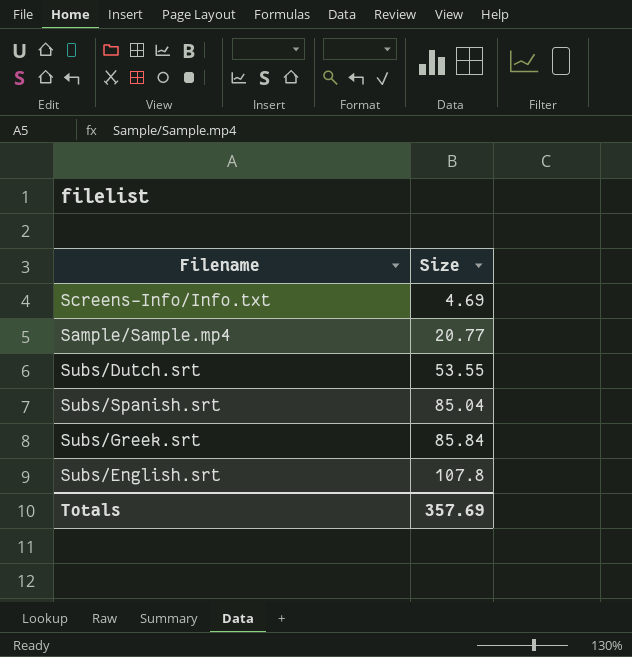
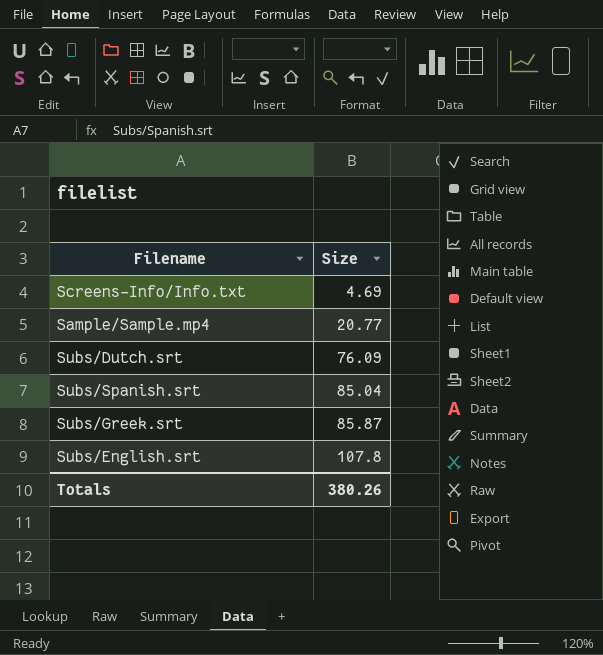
Subs/Dutch.srt | Size: 53.55 -> 76.09
Subs/Greek.srt | Size: 85.84 -> 85.87
Totals | Size: 357.69 -> 380.26

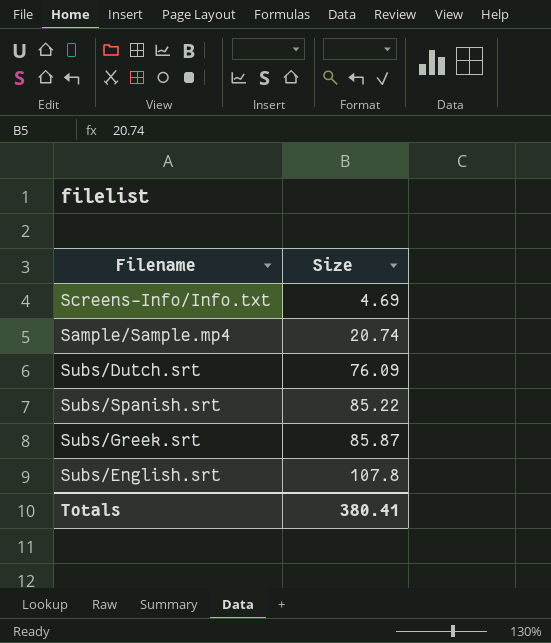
Sample/Sample.mp4 | Size: 20.77 -> 20.74
Subs/Spanish.srt | Size: 85.04 -> 85.22
Totals | Size: 380.26 -> 380.41

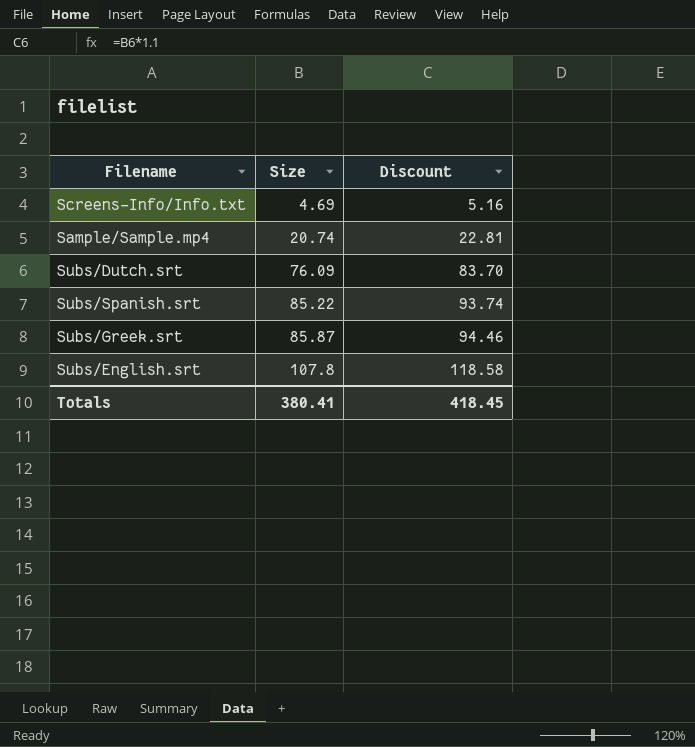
column Discount | formula: none -> [Size] * 1.1

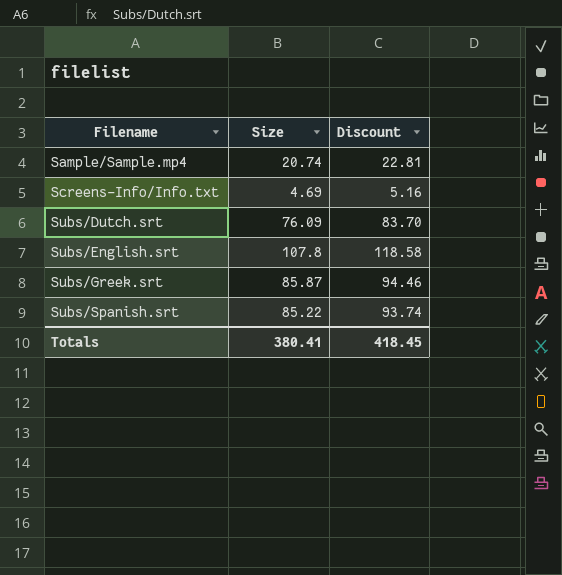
row order: Size ascending -> Filename ascending

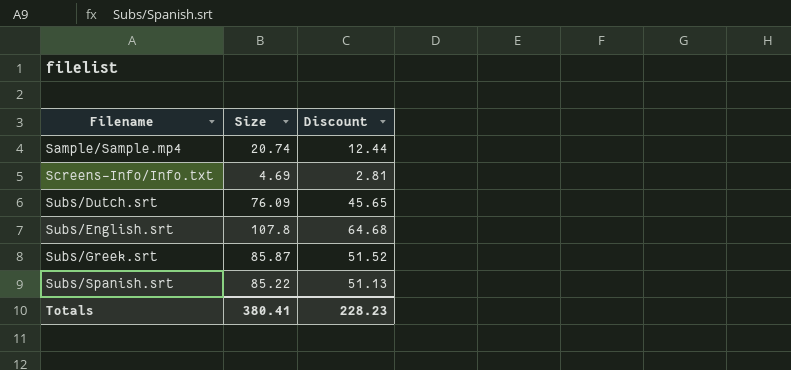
column Discount | formula: [Size] * 1.1 -> [Size] * 0.6
Totals | Discount: 418.45 -> 228.23

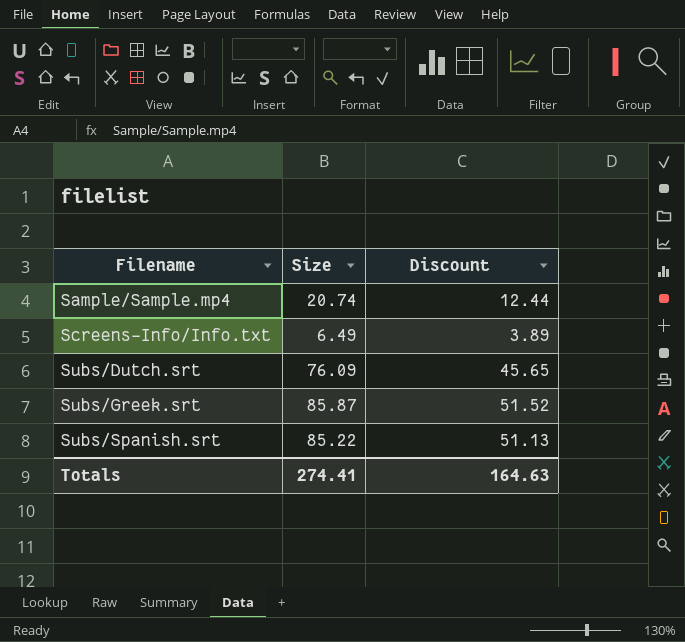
row Subs/English.srt: 107.8 | 64.68 -> none
Screens-Info/Info.txt | Size: 4.69 -> 6.49
Screens-Info/Info.txt | Discount: 2.81 -> 3.89
Totals | Size: 380.41 -> 274.41
Totals | Discount: 228.23 -> 164.63

